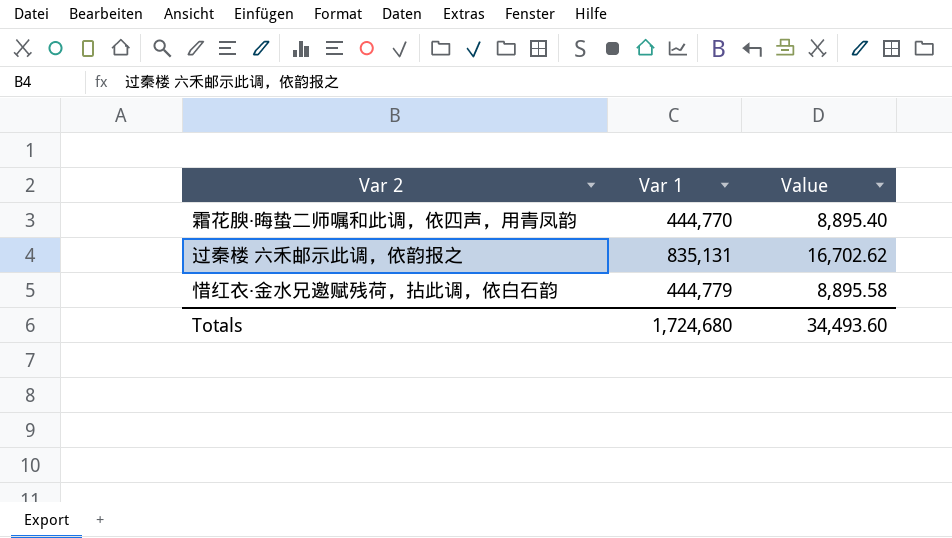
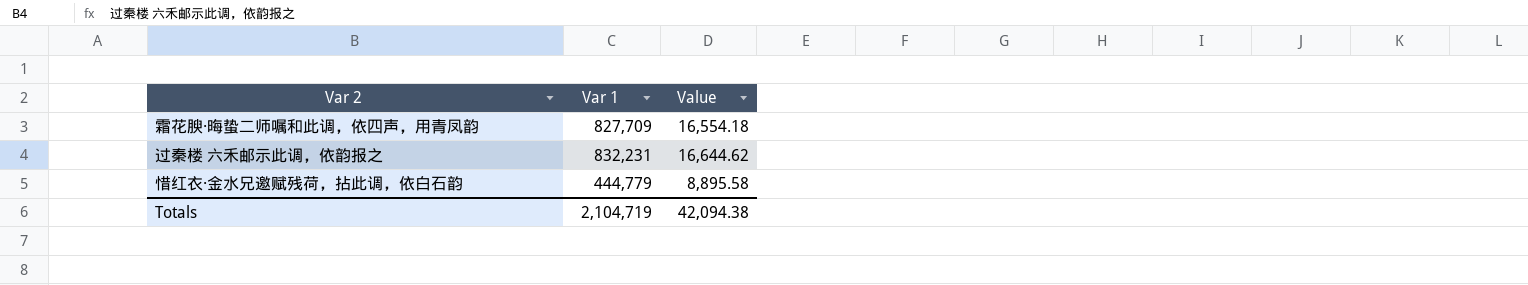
霜花腴·晦蛰二师嘱和此调，依四声，用青凤韵 | Var 1: 444,770 -> 827,709
霜花腴·晦蛰二师嘱和此调，依四声，用青凤韵 | Value: 8,895.40 -> 16,554.18
过秦楼 六禾邮示此调，依韵报之 | Var 1: 835,131 -> 832,231
过秦楼 六禾邮示此调，依韵报之 | Value: 16,702.62 -> 16,644.62
Totals | Var 1: 1,724,680 -> 2,104,719
Totals | Value: 34,493.60 -> 42,094.38

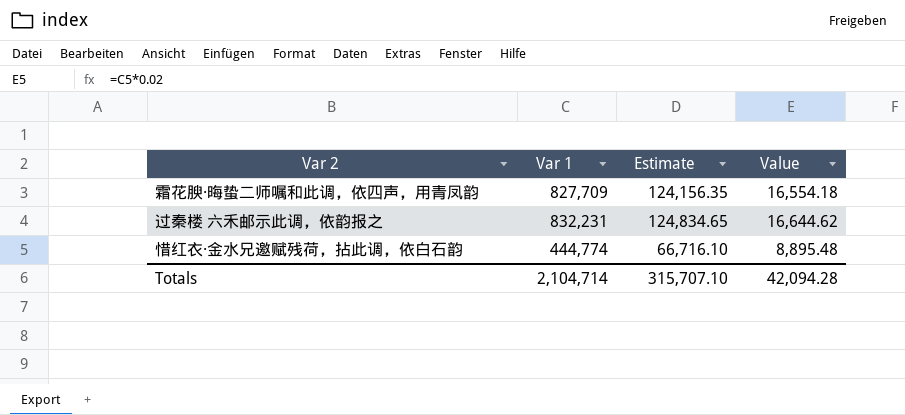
column Estimate | formula: none -> [Var 1] * 0.15
惜红衣·金水兄邀赋残荷，拈此调，依白石韵 | Var 1: 444,779 -> 444,774
惜红衣·金水兄邀赋残荷，拈此调，依白石韵 | Value: 8,895.58 -> 8,895.48
Totals | Var 1: 2,104,719 -> 2,104,714
Totals | Value: 42,094.38 -> 42,094.28

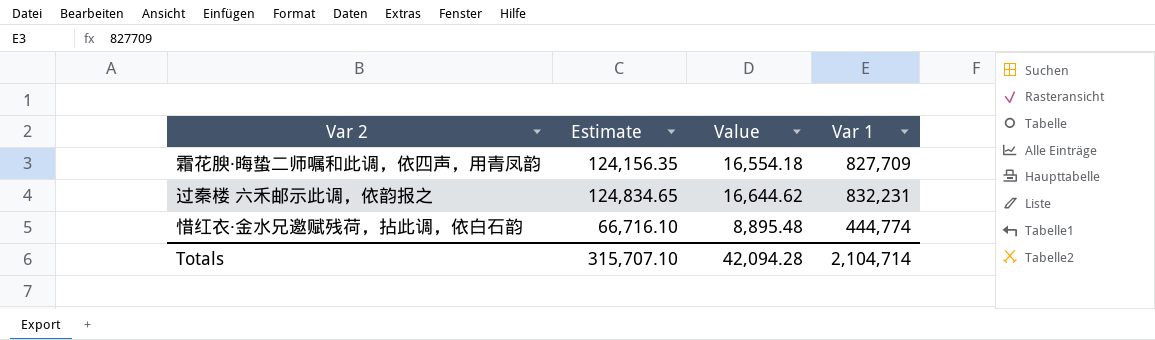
column Var 1 | position: 2 -> 4

